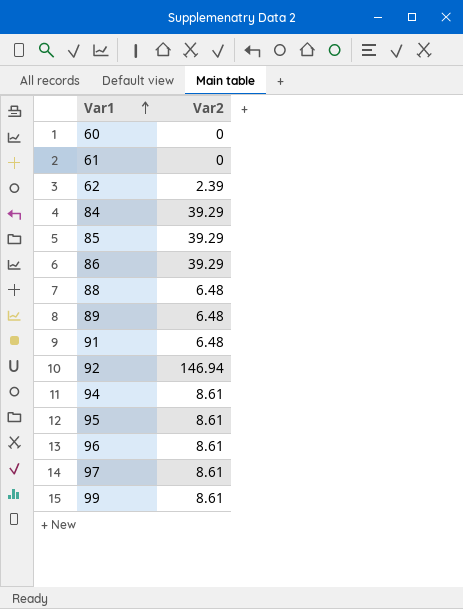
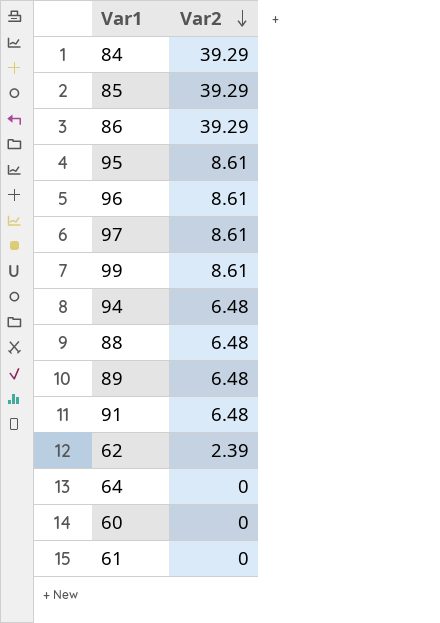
row order: Var1 ascending -> Var2 descending
row 92: 146.94 -> none
94 | Var2: 8.61 -> 6.48
row 64: none -> 0

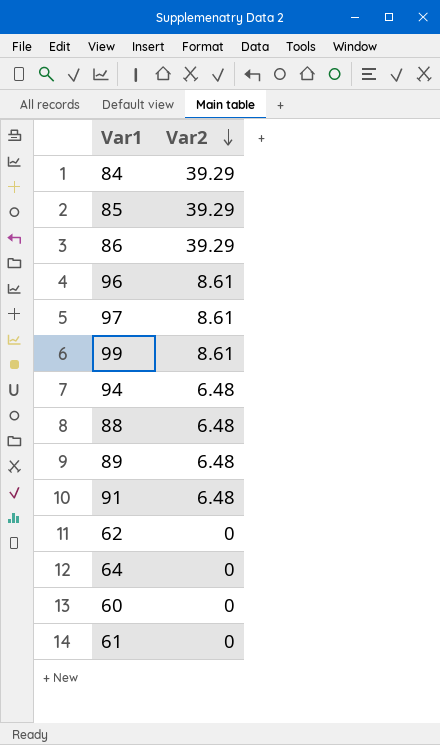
row 95: 8.61 -> none
62 | Var2: 2.39 -> 0

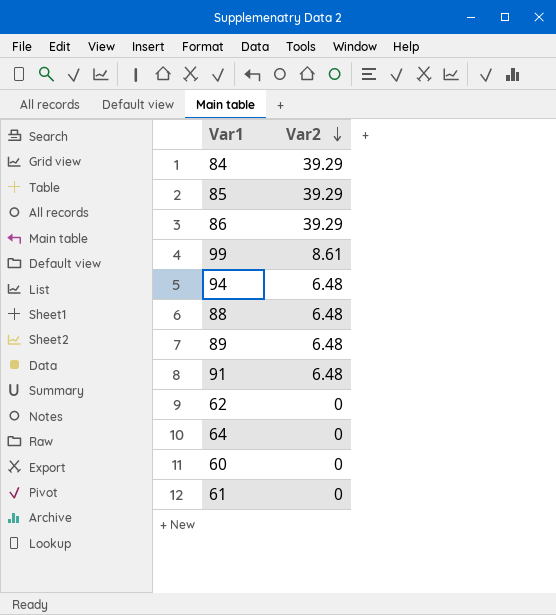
row 96: 8.61 -> none
row 97: 8.61 -> none

